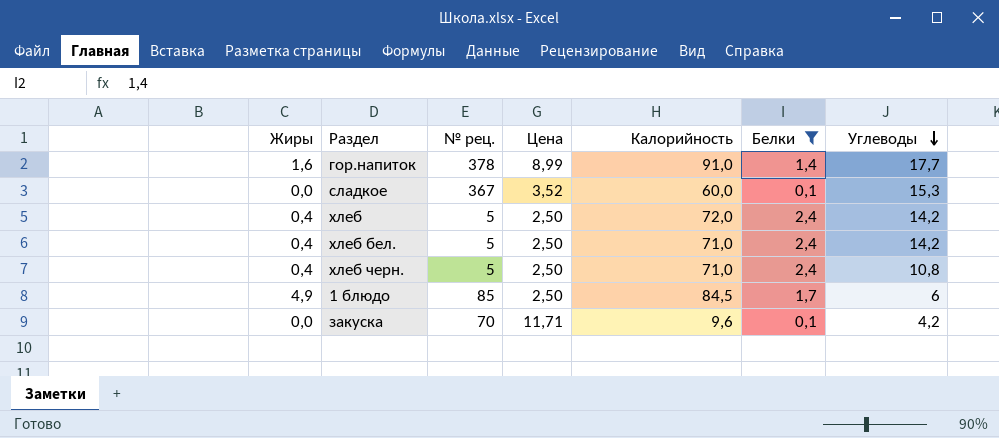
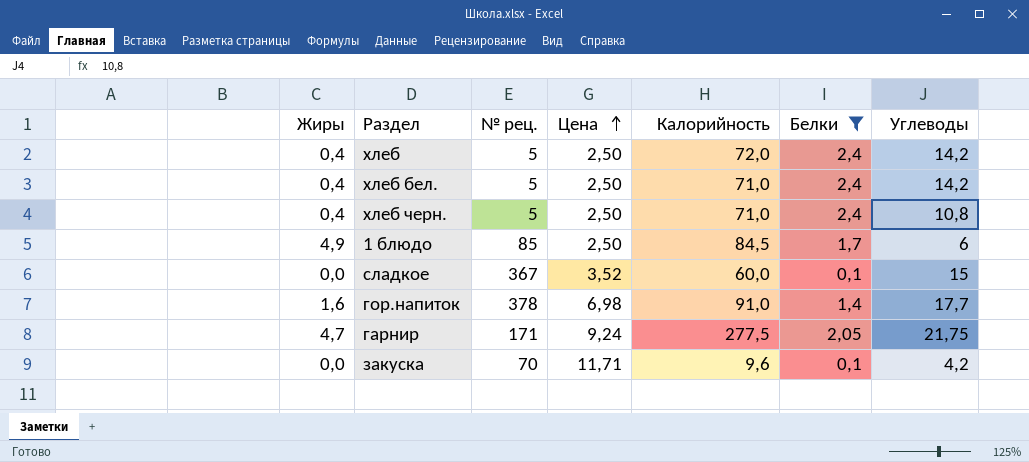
row order: Углеводы descending -> Цена ascending
сладкое | Углеводы: 15,3 -> 15
гор.напиток | Цена: 8,99 -> 6,98
row гарнир: none -> 4,7 | 171 | 9,24 | 277,5 | 2,05 | 21,75

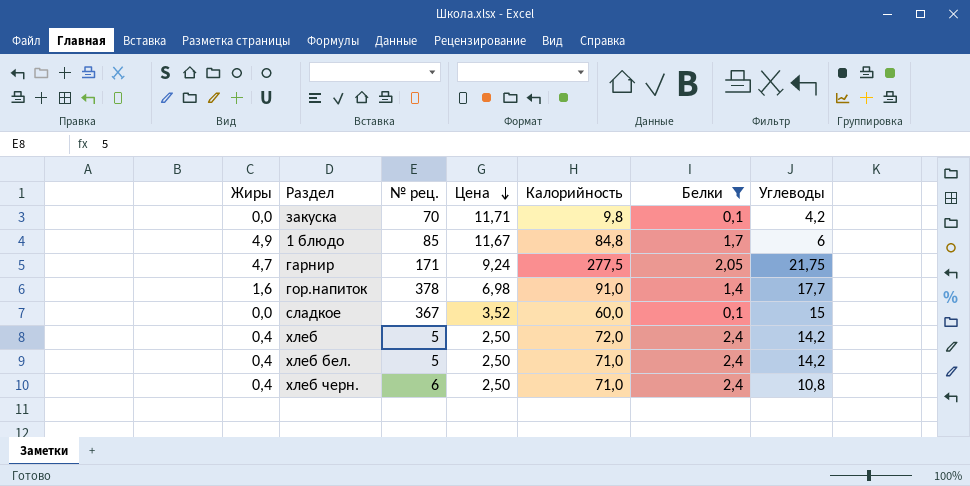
row order: Цена ascending -> Цена descending
закуска | Калорийность: 9,6 -> 9,8
1 блюдо | Цена: 2,50 -> 11,67
1 блюдо | Калорийность: 84,5 -> 84,8
хлеб черн. | № рец.: 5 -> 6

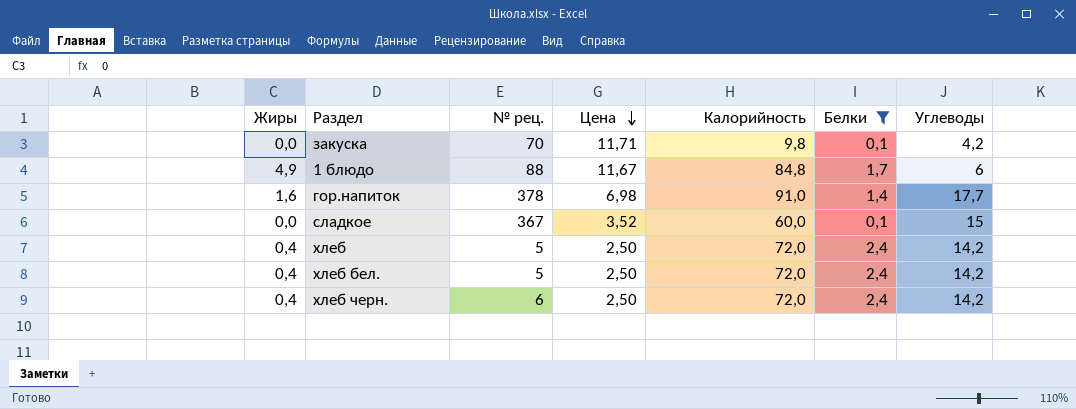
row гарнир: 4,7 | 171 | 9,24 | 277,5 | 2,05 | 21,75 -> none
1 блюдо | № рец.: 85 -> 88
хлеб бел. | Калорийность: 71,0 -> 72,0
хлеб черн. | Калорийность: 71,0 -> 72,0
хлеб черн. | Углеводы: 10,8 -> 14,2

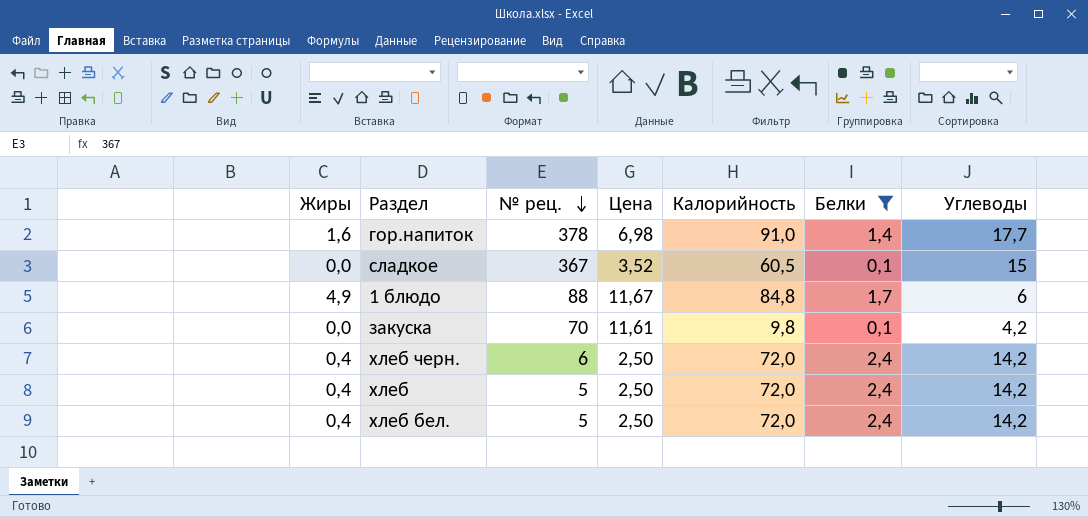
row order: Цена descending -> № рец. descending
сладкое | Калорийность: 60,0 -> 60,5
закуска | Цена: 11,71 -> 11,61

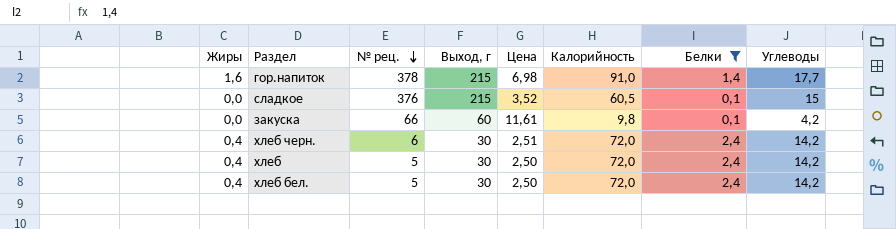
column Выход, г | position: none -> 4
row 1 блюдо: 4,9 | 88 | 11,67 | 84,8 | 1,7 | 6 -> none
сладкое | № рец.: 367 -> 376
закуска | № рец.: 70 -> 66
хлеб черн. | Цена: 2,50 -> 2,51

